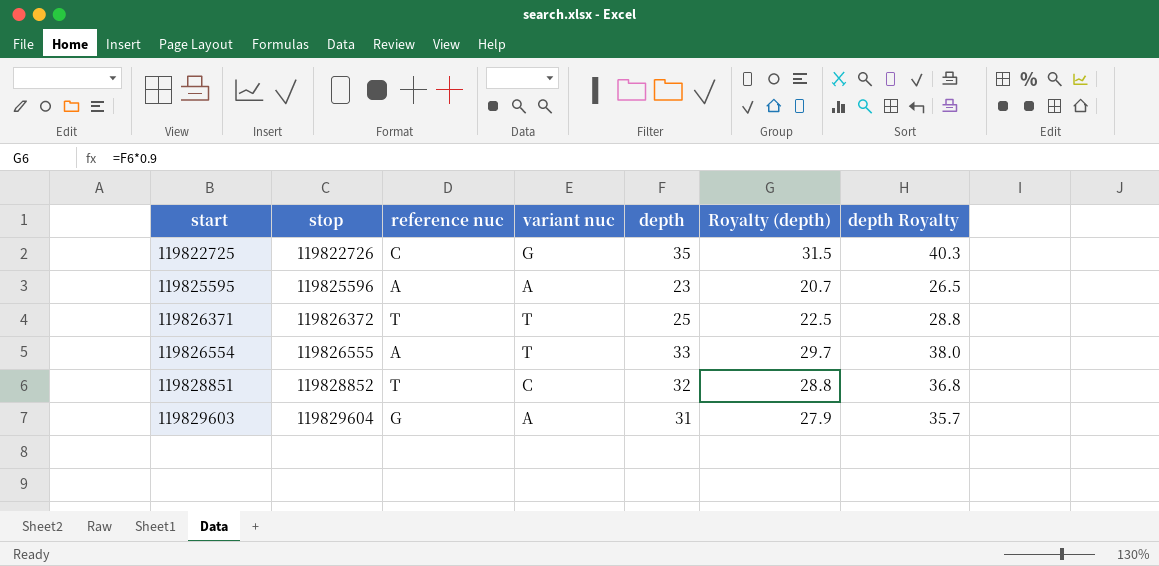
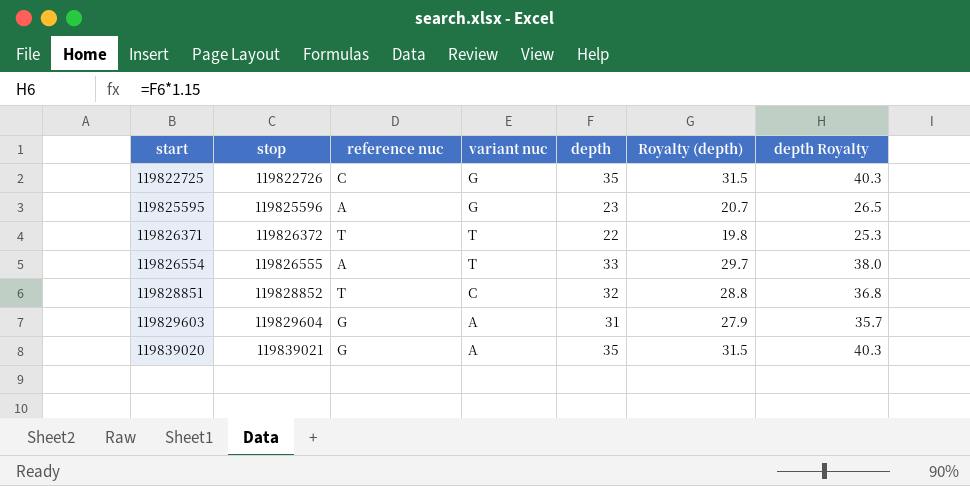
119825595 | variant nuc: A -> G
119826371 | depth: 25 -> 22
119826371 | Royalty (depth): 22.5 -> 19.8
119826371 | depth Royalty: 28.8 -> 25.3
row 119839020: none -> 119839021 | G | A | 35 | 31.5 | 40.3

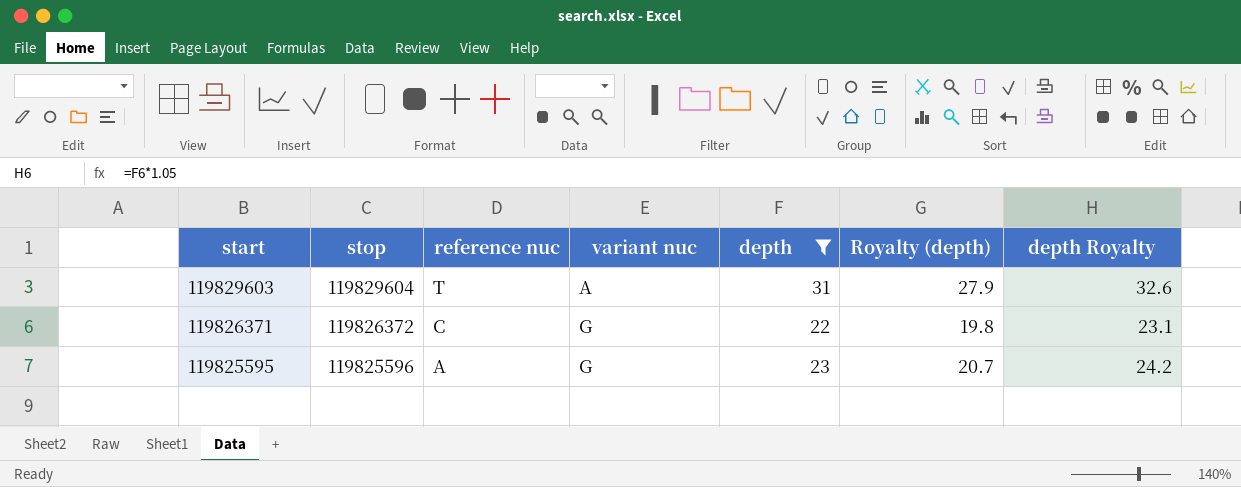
filter: none -> depth <= 31
row order: start ascending -> start descending
column depth Royalty | formula: [depth] * 1.15 -> [depth] * 1.05
119829603 | reference nuc: G -> T
119826371 | reference nuc: T -> C
119826371 | variant nuc: T -> G

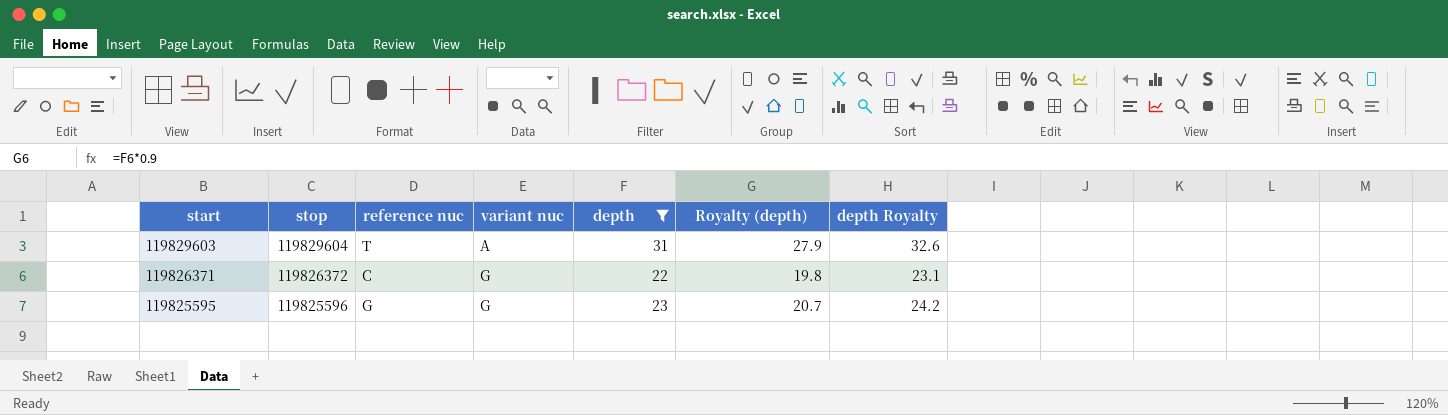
119825595 | reference nuc: A -> G

